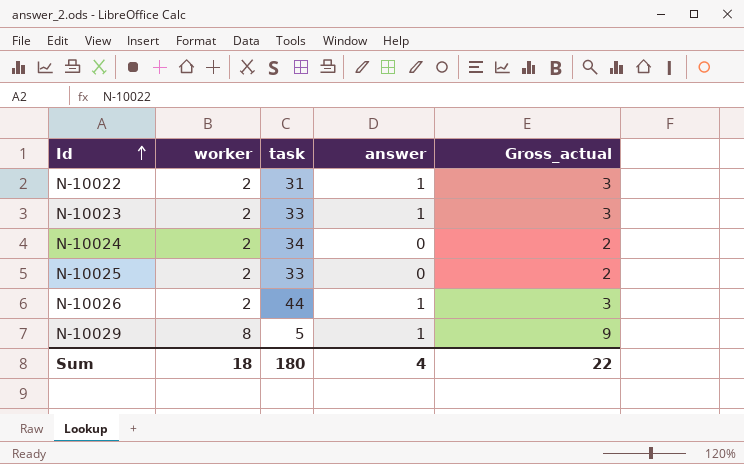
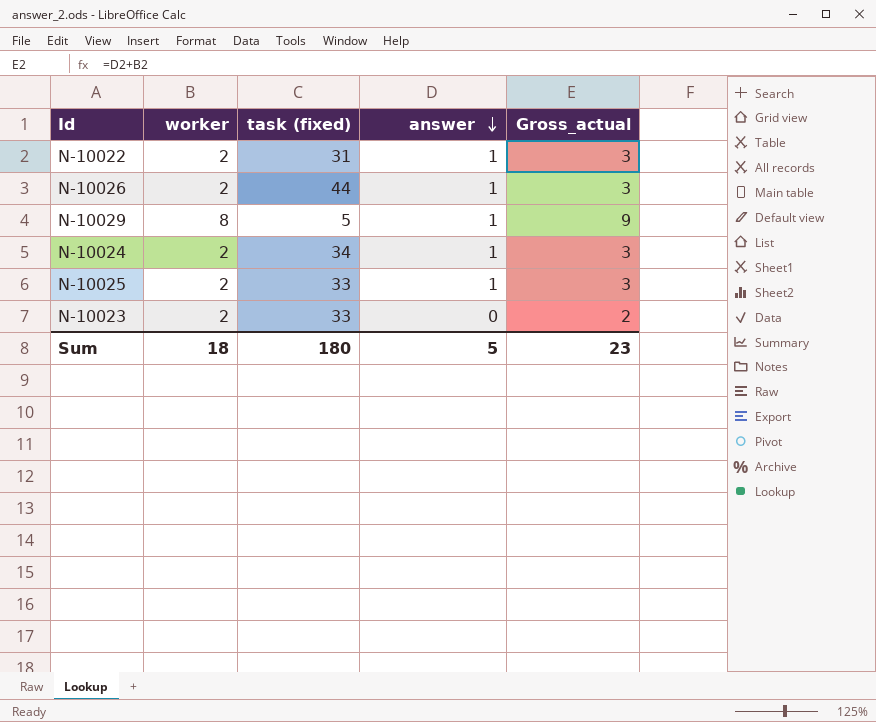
row order: Id ascending -> answer descending
column name: task -> task (fixed)
N-10024 | answer: 0 -> 1
N-10024 | Gross_actual: 2 -> 3
N-10025 | answer: 0 -> 1
N-10025 | Gross_actual: 2 -> 3
N-10023 | answer: 1 -> 0
N-10023 | Gross_actual: 3 -> 2
Sum | answer: 4 -> 5
Sum | Gross_actual: 22 -> 23

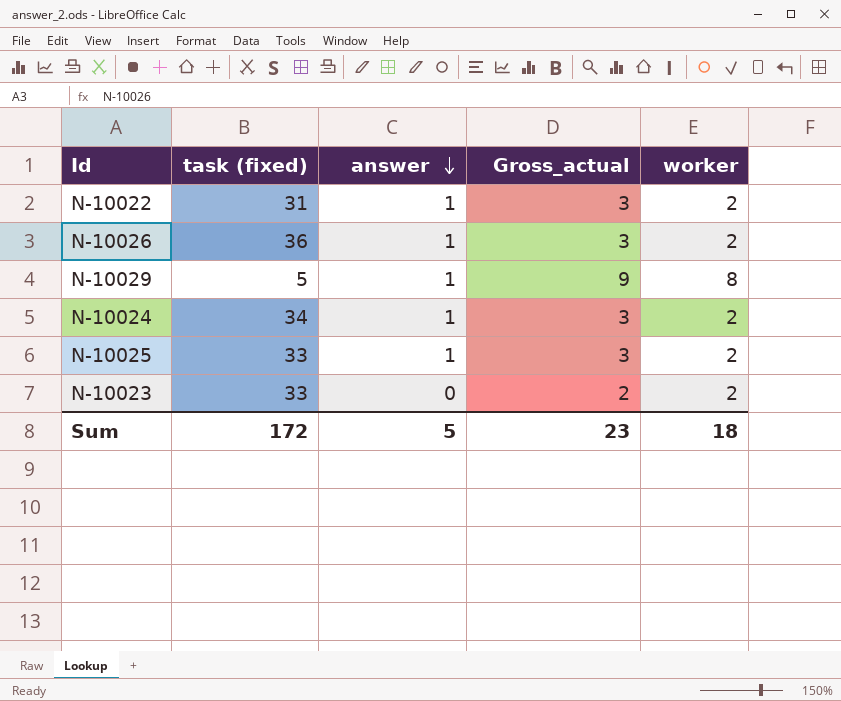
column worker | position: 2 -> 5
N-10026 | task (fixed): 44 -> 36
Sum | task (fixed): 180 -> 172

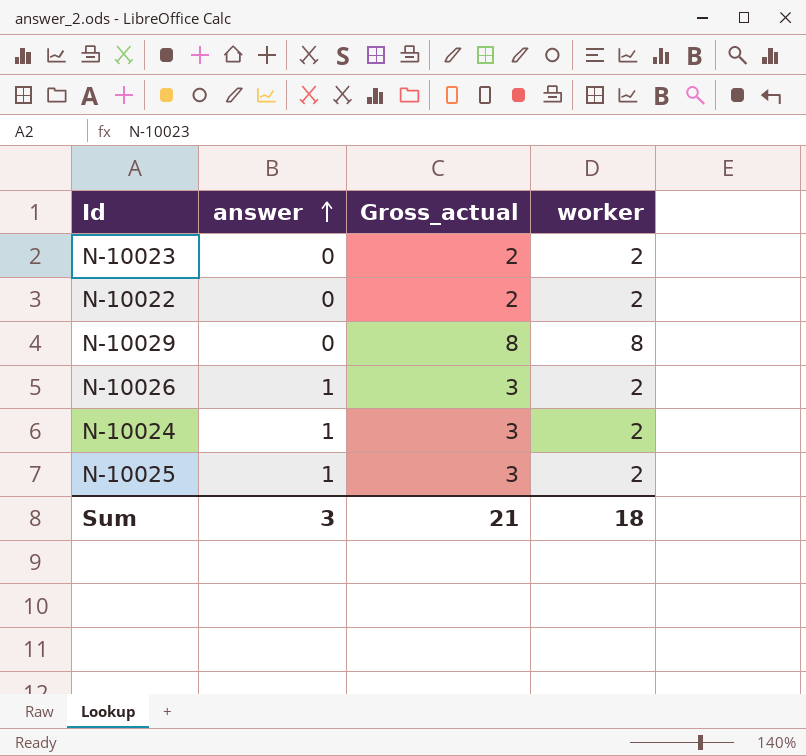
row order: answer descending -> answer ascending
column task (fixed) | position: 2 -> none
N-10022 | answer: 1 -> 0
N-10022 | Gross_actual: 3 -> 2
N-10029 | answer: 1 -> 0
N-10029 | Gross_actual: 9 -> 8
Sum | answer: 5 -> 3
Sum | Gross_actual: 23 -> 21

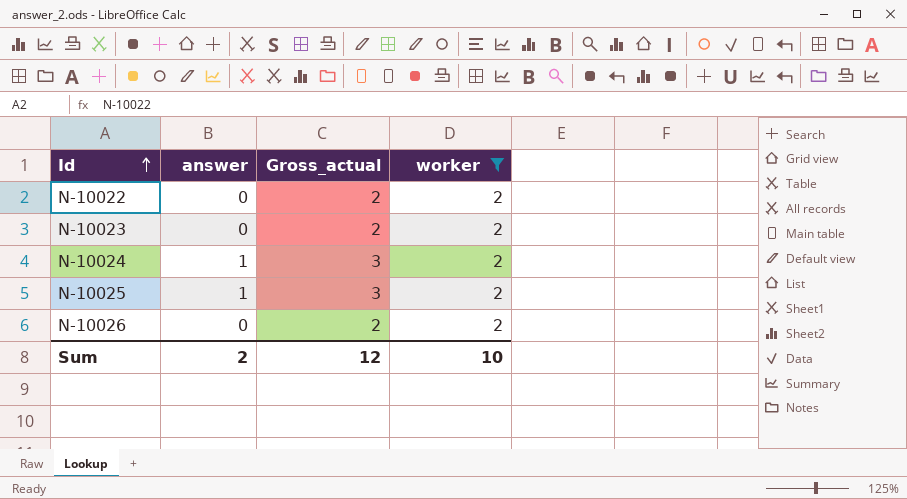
filter: none -> worker = 2
row order: answer ascending -> Id ascending
N-10026 | answer: 1 -> 0
N-10026 | Gross_actual: 3 -> 2
Sum | answer: 3 -> 2
Sum | Gross_actual: 21 -> 12
Sum | worker: 18 -> 10

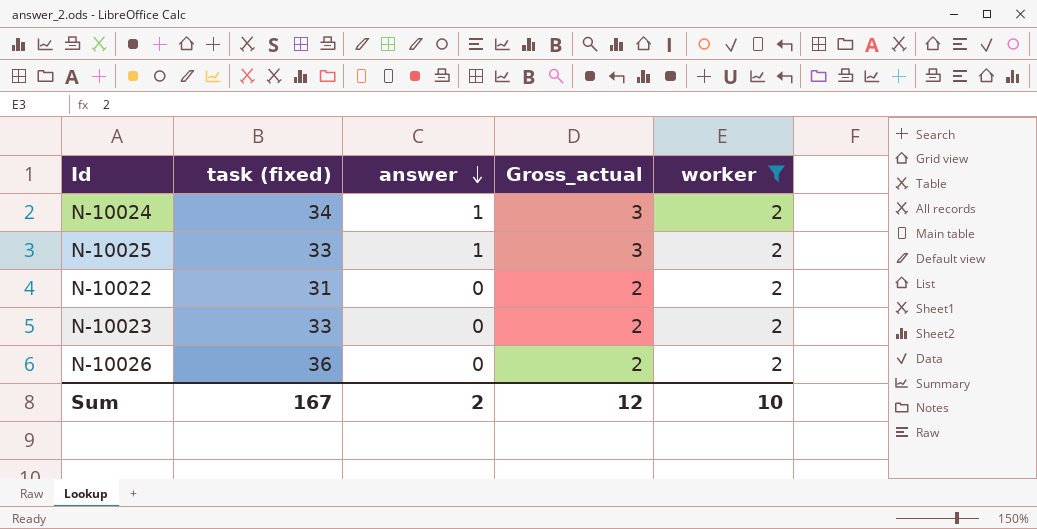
row order: Id ascending -> answer descending
column task (fixed) | position: none -> 2

